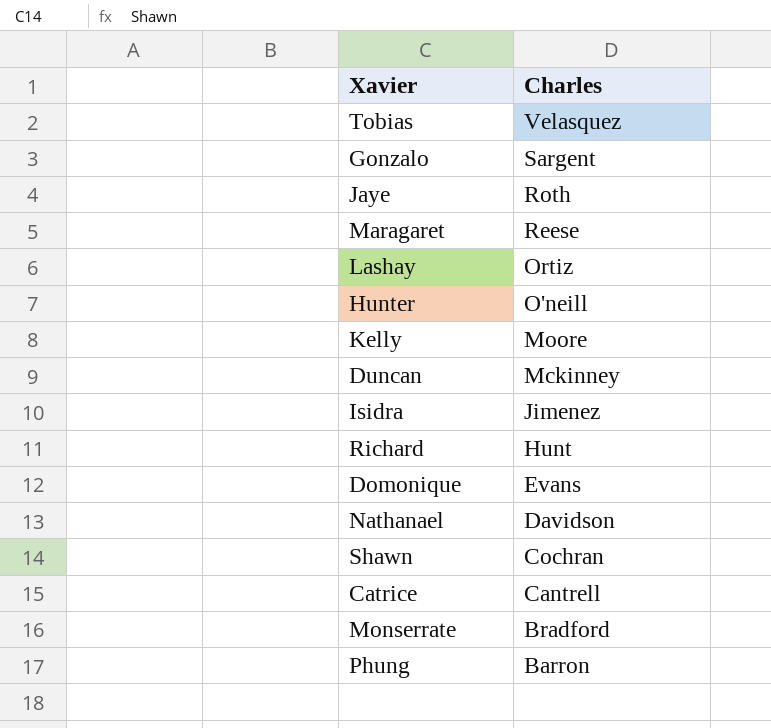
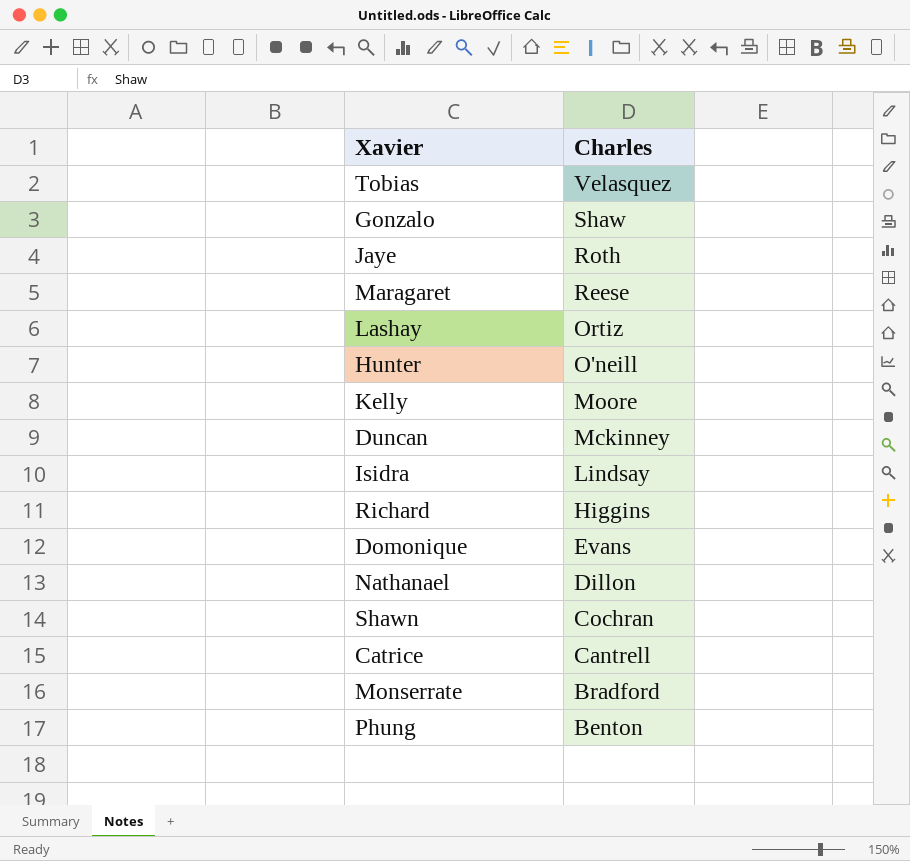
Gonzalo | Charles: Sargent -> Shaw
Isidra | Charles: Jimenez -> Lindsay
Richard | Charles: Hunt -> Higgins
Nathanael | Charles: Davidson -> Dillon
Phung | Charles: Barron -> Benton

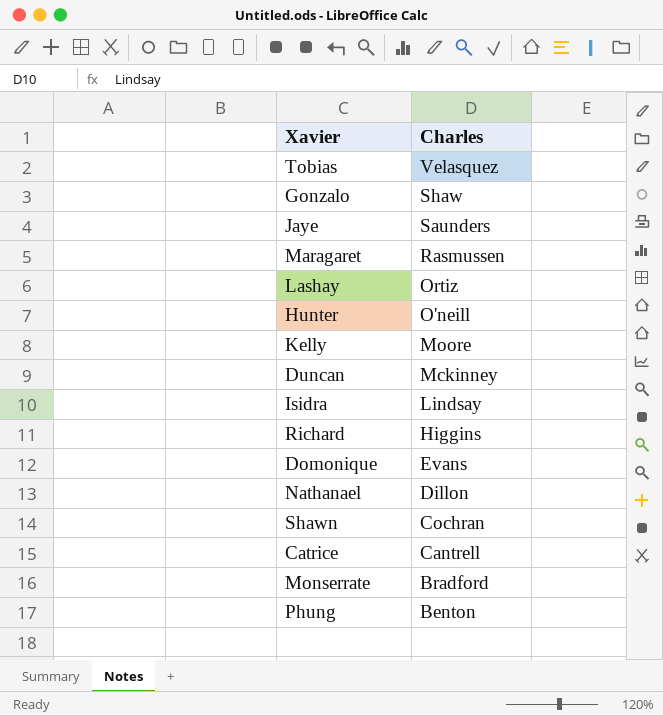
Jaye | Charles: Roth -> Saunders
Maragaret | Charles: Reese -> Rasmussen

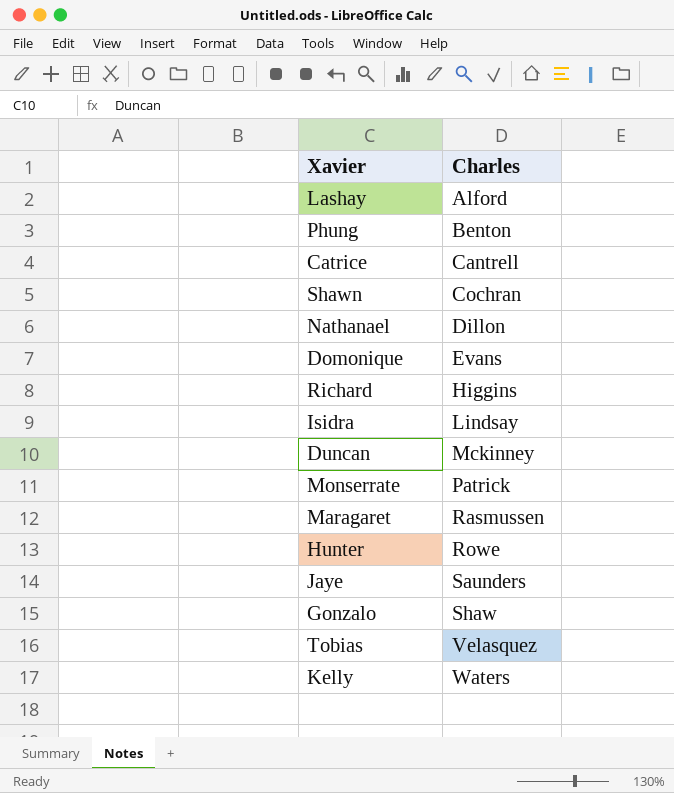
row order: Charles descending -> Charles ascending
Lashay | Charles: Ortiz -> Alford
Monserrate | Charles: Bradford -> Patrick
Hunter | Charles: O'neill -> Rowe
Kelly | Charles: Moore -> Waters

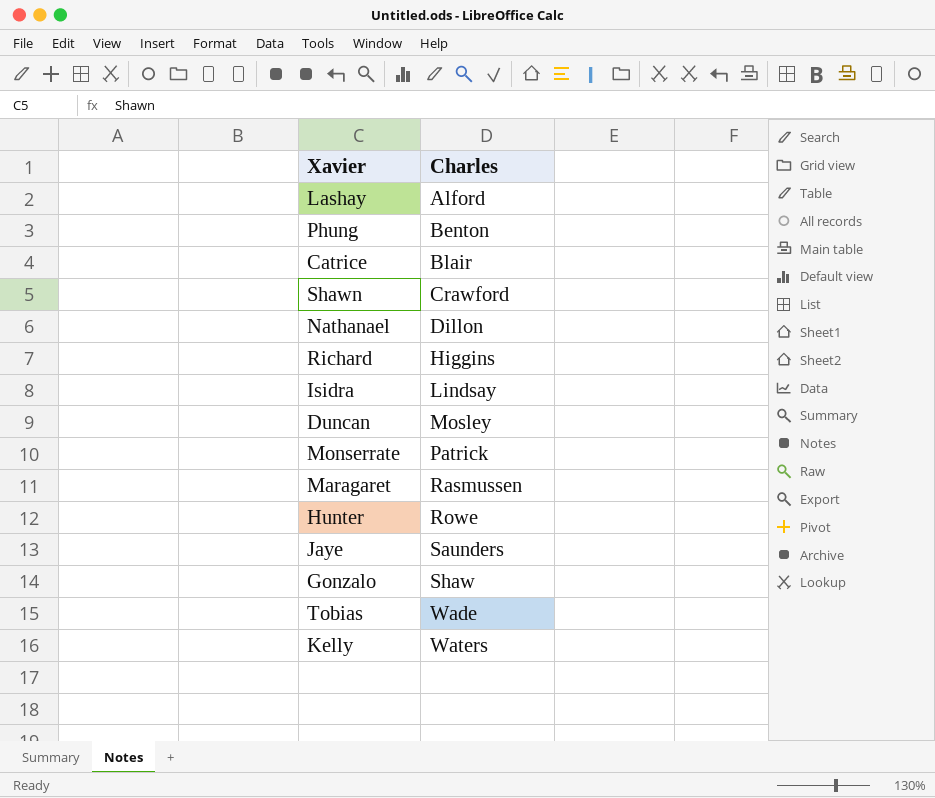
row Domonique: Evans -> none
Catrice | Charles: Cantrell -> Blair
Shawn | Charles: Cochran -> Crawford
Duncan | Charles: Mckinney -> Mosley
Tobias | Charles: Velasquez -> Wade

